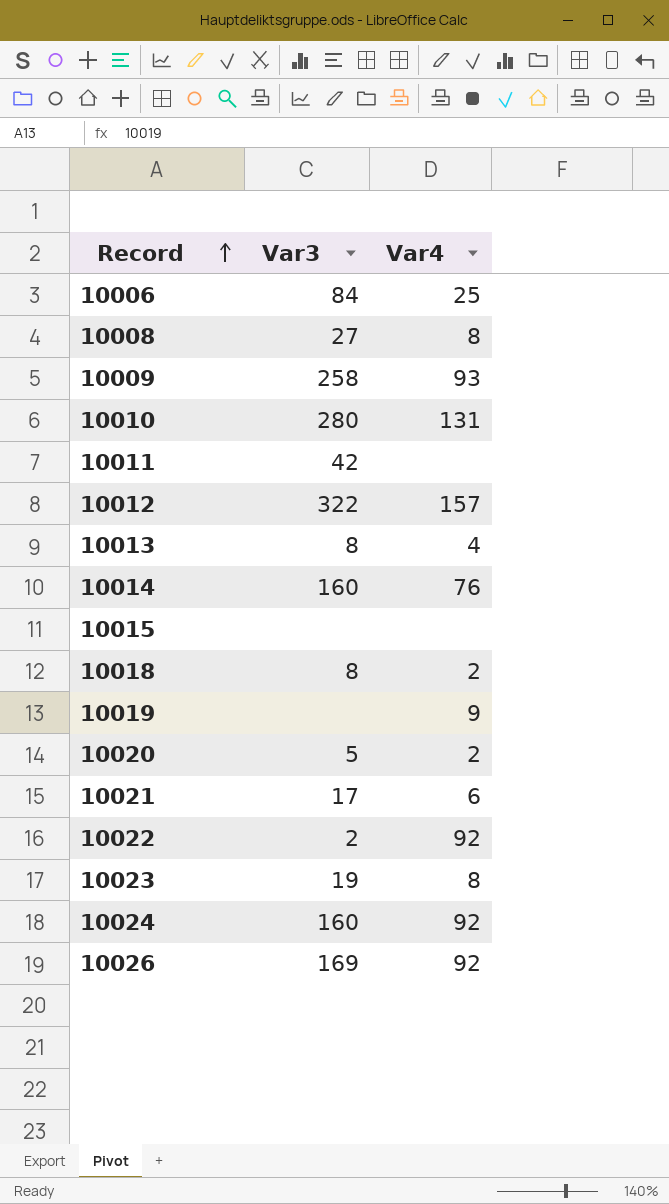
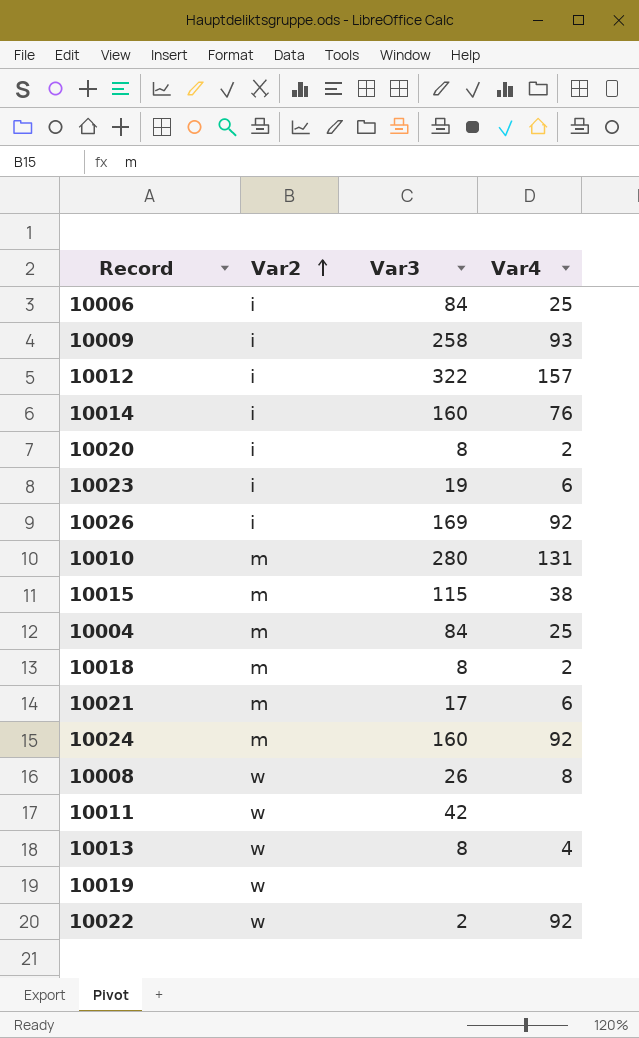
row order: Record ascending -> Var2 ascending
column Var2 | position: none -> 2
10020 | Var3: 5 -> 8
10023 | Var4: 8 -> 6
10015 | Var3: none -> 115
10015 | Var4: none -> 38
row 10004: none -> m | 84 | 25
10008 | Var3: 27 -> 26
10019 | Var4: 9 -> none

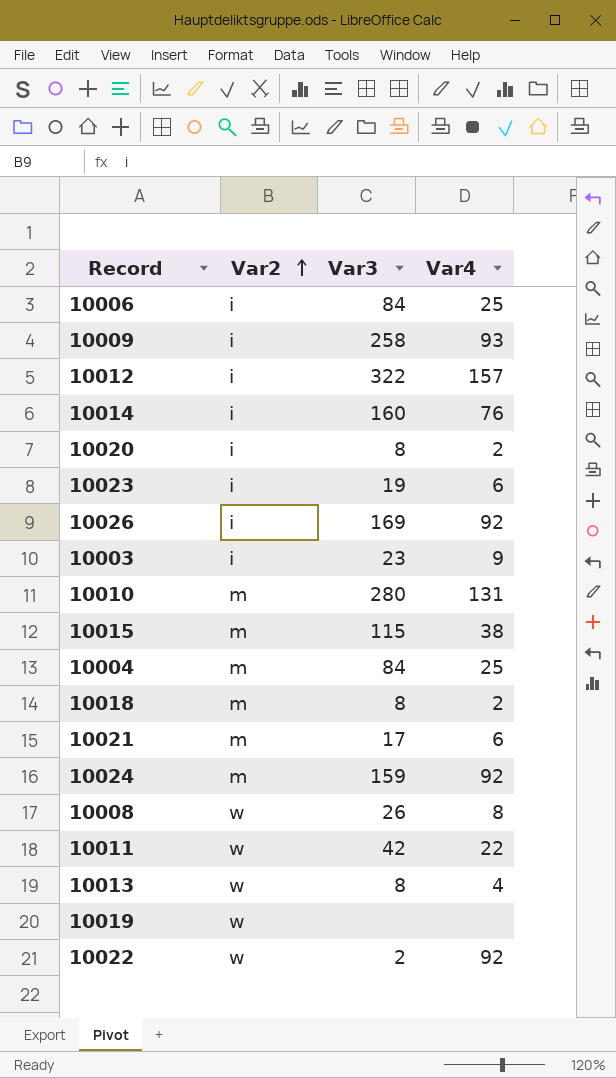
row 10003: none -> i | 23 | 9
10024 | Var3: 160 -> 159
10011 | Var4: none -> 22

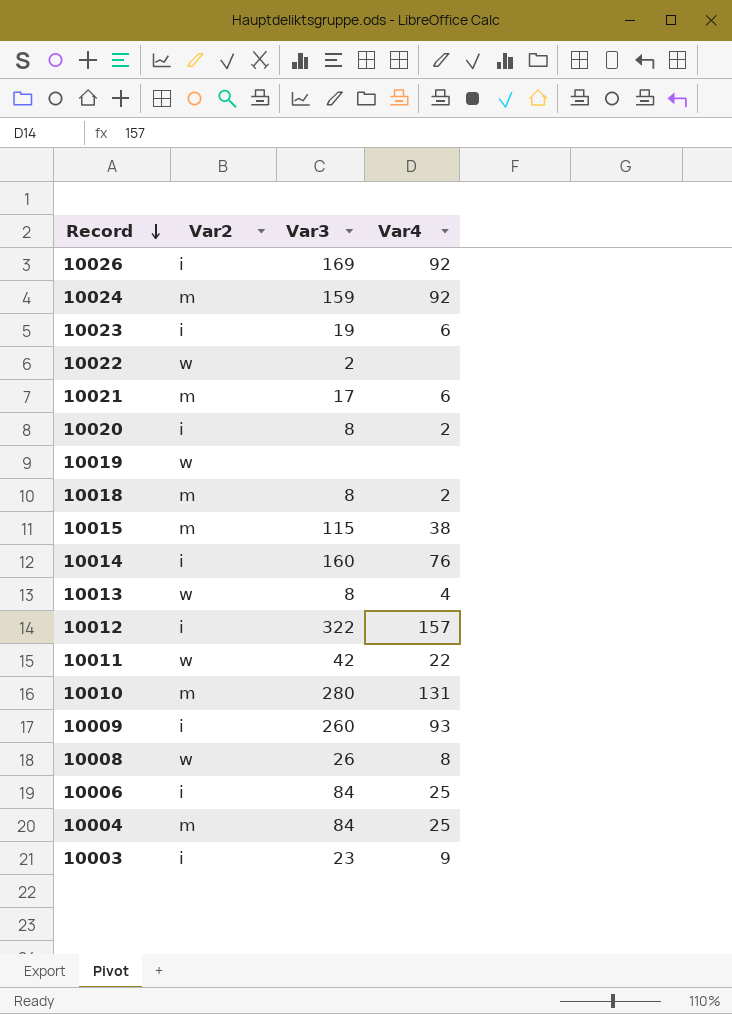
row order: Var2 ascending -> Record descending
10022 | Var4: 92 -> none
10009 | Var3: 258 -> 260

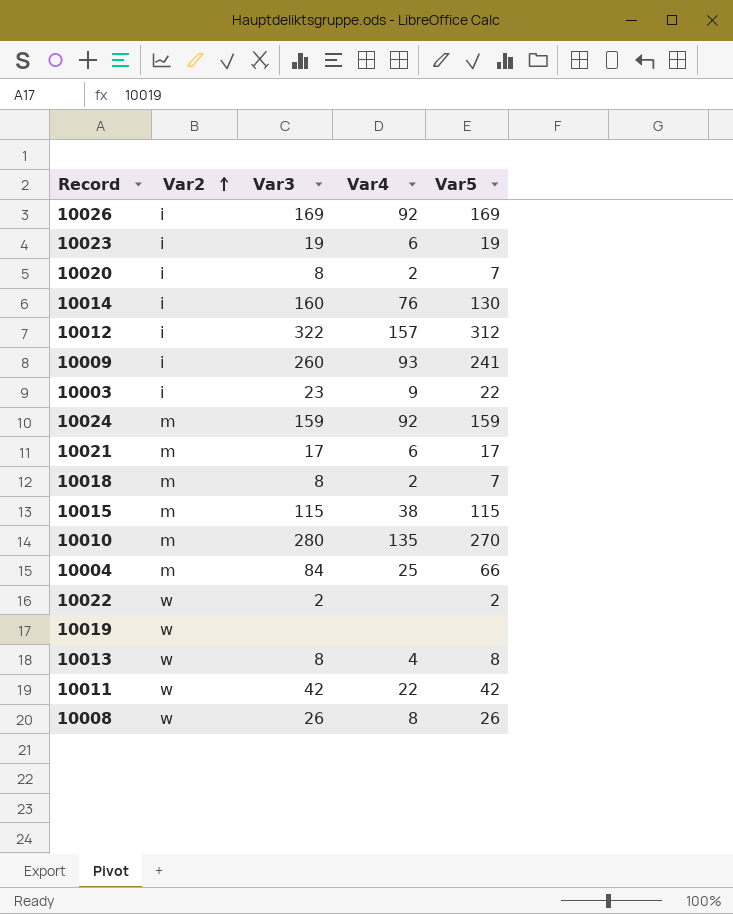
row order: Record descending -> Var2 ascending
column Var5 | position: none -> 5
row 10006: i | 84 | 25 -> none
10010 | Var4: 131 -> 135

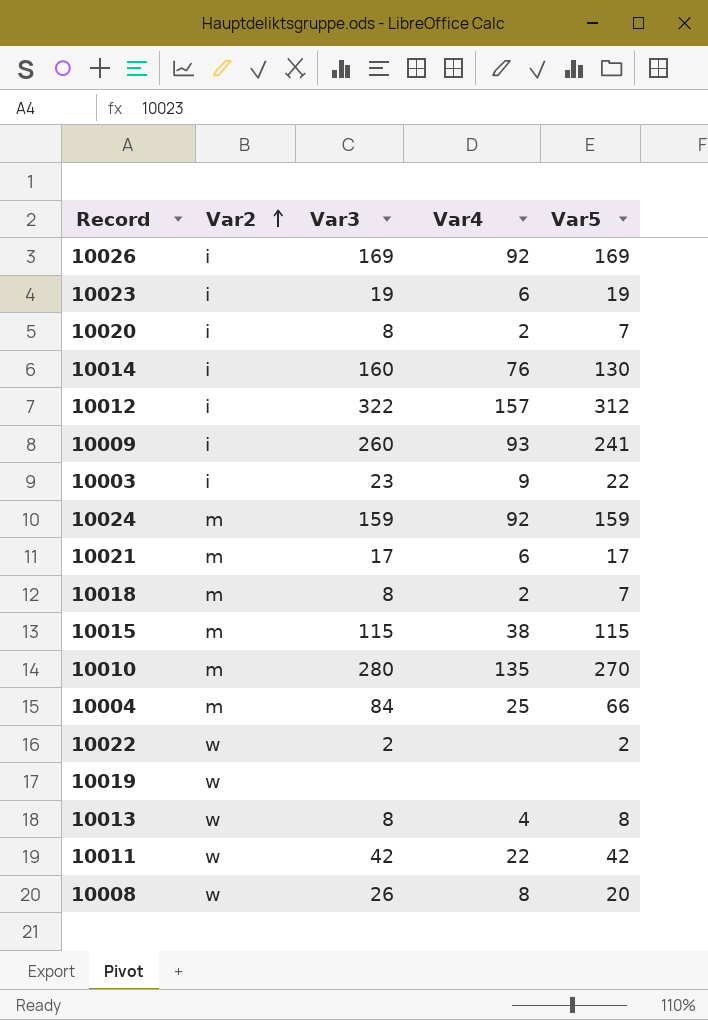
10008 | Var5: 26 -> 20

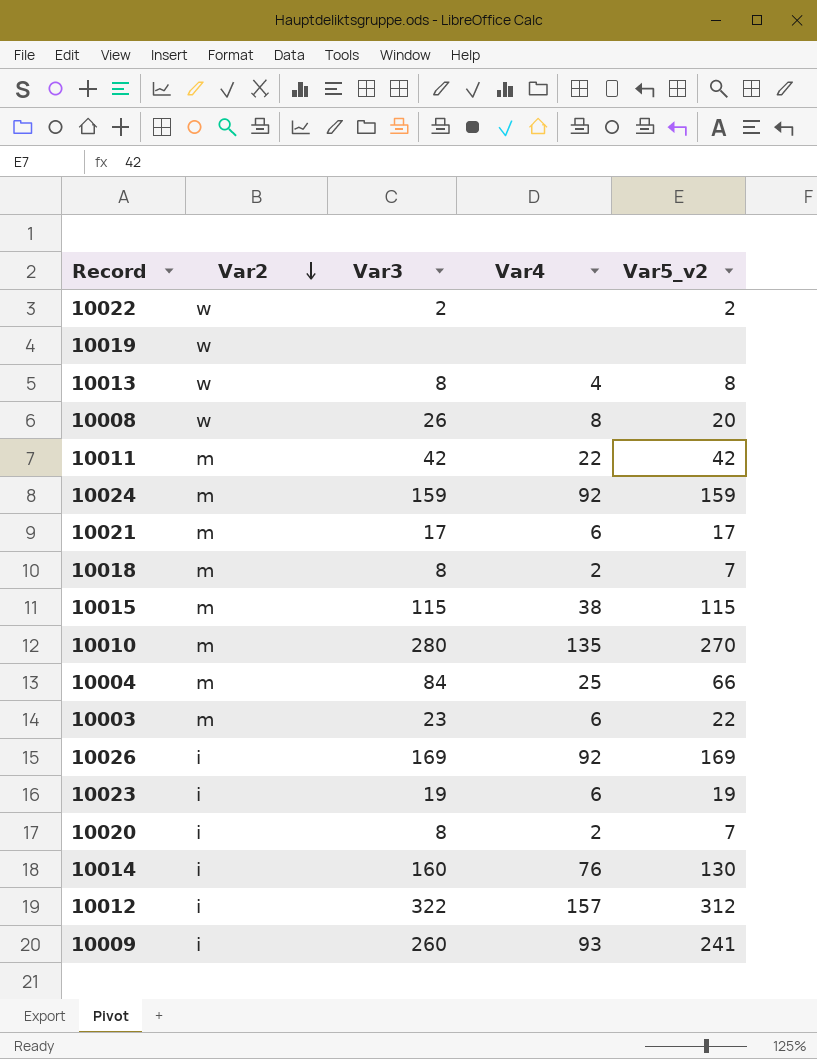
row order: Var2 ascending -> Var2 descending
column name: Var5 -> Var5_v2
10011 | Var2: w -> m
10003 | Var2: i -> m
10003 | Var4: 9 -> 6

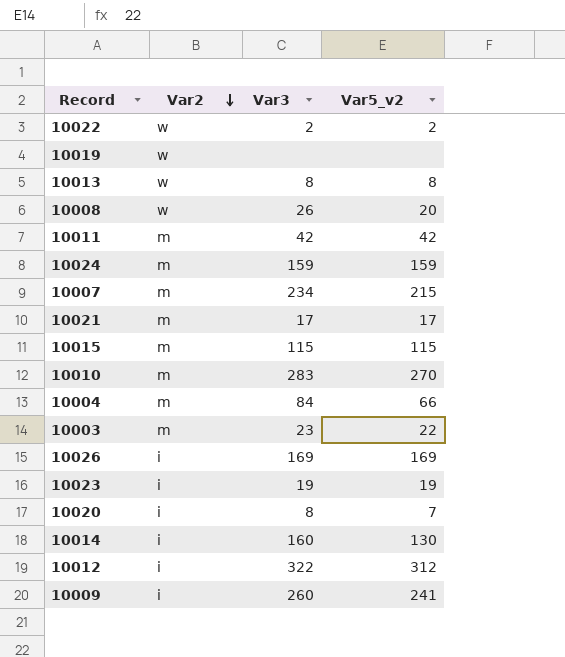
column Var4 | position: 4 -> none
row 10018: m | 8 | 2 | 7 -> none
row 10007: none -> m | 234 | 215
10010 | Var3: 280 -> 283

